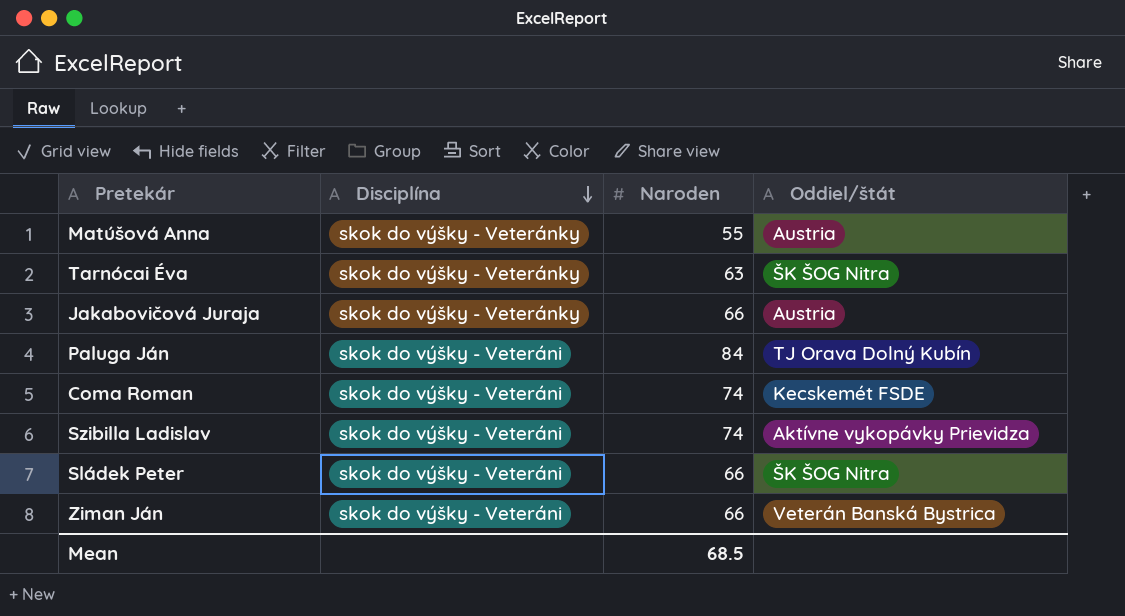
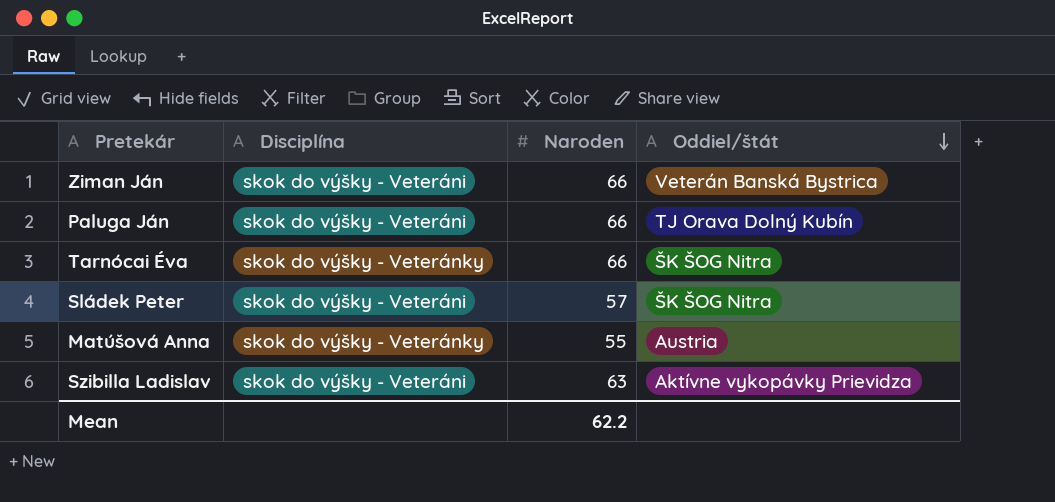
row order: Disciplína descending -> Oddiel/štát descending
row Jakabovičová Juraja: skok do výšky - Veteránky | 66 | Austria -> none
row Coma Roman: skok do výšky - Veteráni | 74 | Kecskemét FSDE -> none
Paluga Ján | Naroden: 84 -> 66
Tarnócai Éva | Naroden: 63 -> 66
Sládek Peter | Naroden: 66 -> 57
Szibilla Ladislav | Naroden: 74 -> 63
Mean | Naroden: 68.5 -> 62.2

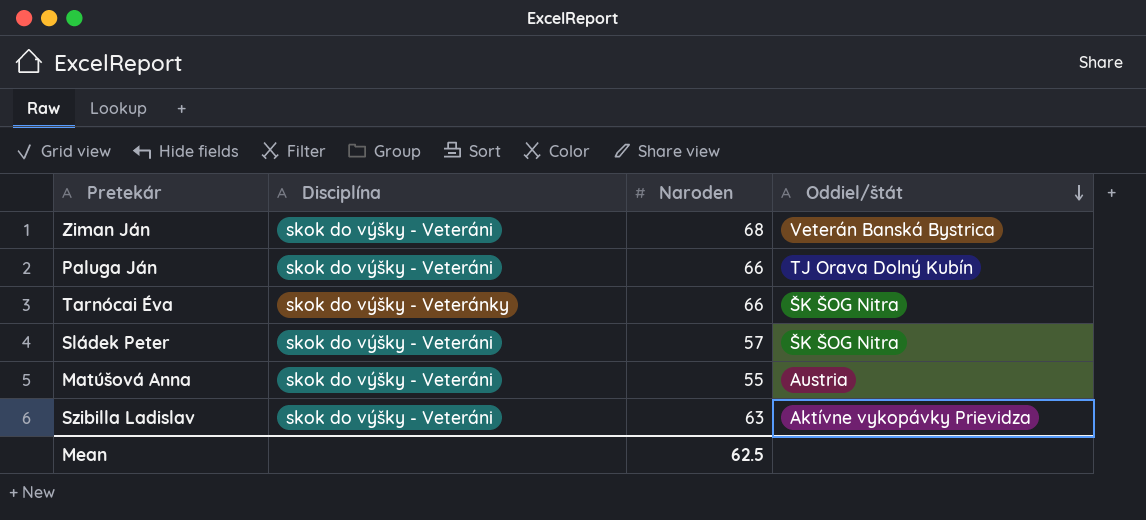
Ziman Ján | Naroden: 66 -> 68
Matúšová Anna | Disciplína: skok do výšky - Veteránky -> skok do výšky - Veteráni
Mean | Naroden: 62.2 -> 62.5

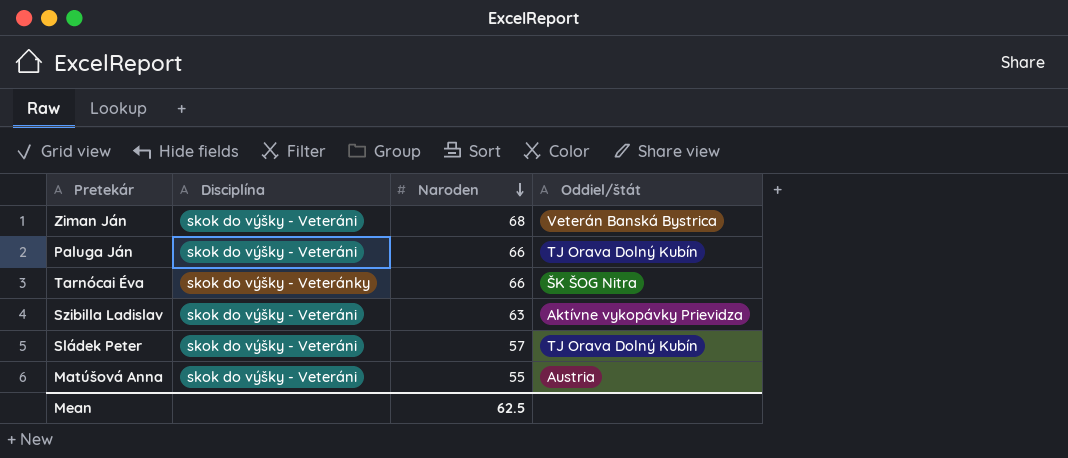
row order: Oddiel/štát descending -> Naroden descending
Sládek Peter | Oddiel/štát: ŠK ŠOG Nitra -> TJ Orava Dolný Kubín

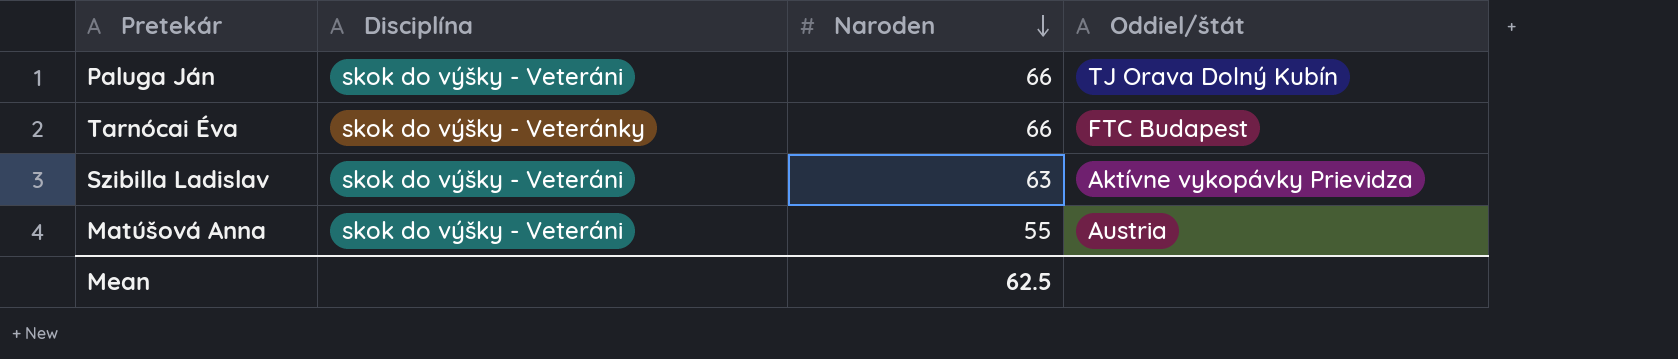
row Ziman Ján: skok do výšky - Veteráni | 68 | Veterán Banská Bystrica -> none
row Sládek Peter: skok do výšky - Veteráni | 57 | TJ Orava Dolný Kubín -> none
Tarnócai Éva | Oddiel/štát: ŠK ŠOG Nitra -> FTC Budapest

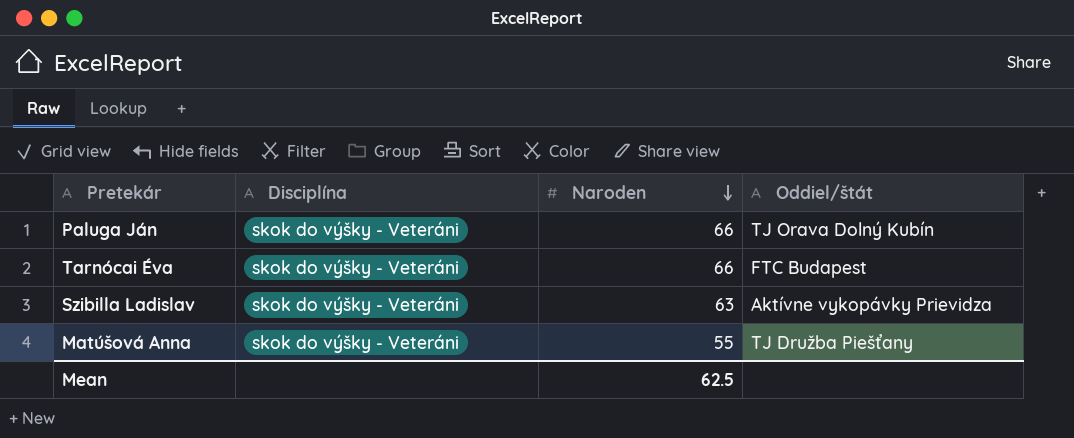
Tarnócai Éva | Disciplína: skok do výšky - Veteránky -> skok do výšky - Veteráni
Matúšová Anna | Oddiel/štát: Austria -> TJ Družba Piešťany

